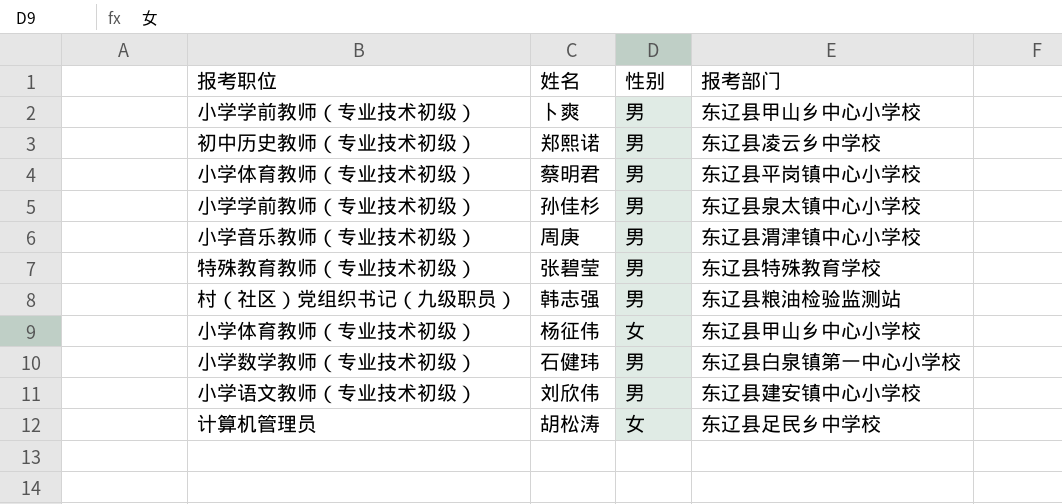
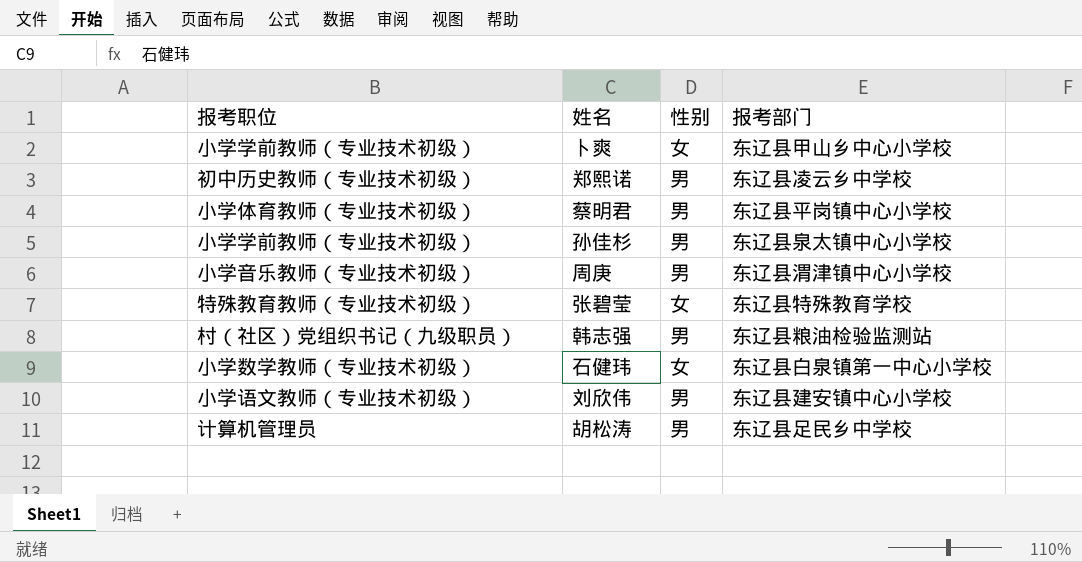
row 杨征伟: 小学体育教师（专业技术初级） | 女 | 东辽县甲山乡中心小学校 -> none
卜爽 | 性别: 男 -> 女
张碧莹 | 性别: 男 -> 女
石健玮 | 性别: 男 -> 女
胡松涛 | 性别: 女 -> 男

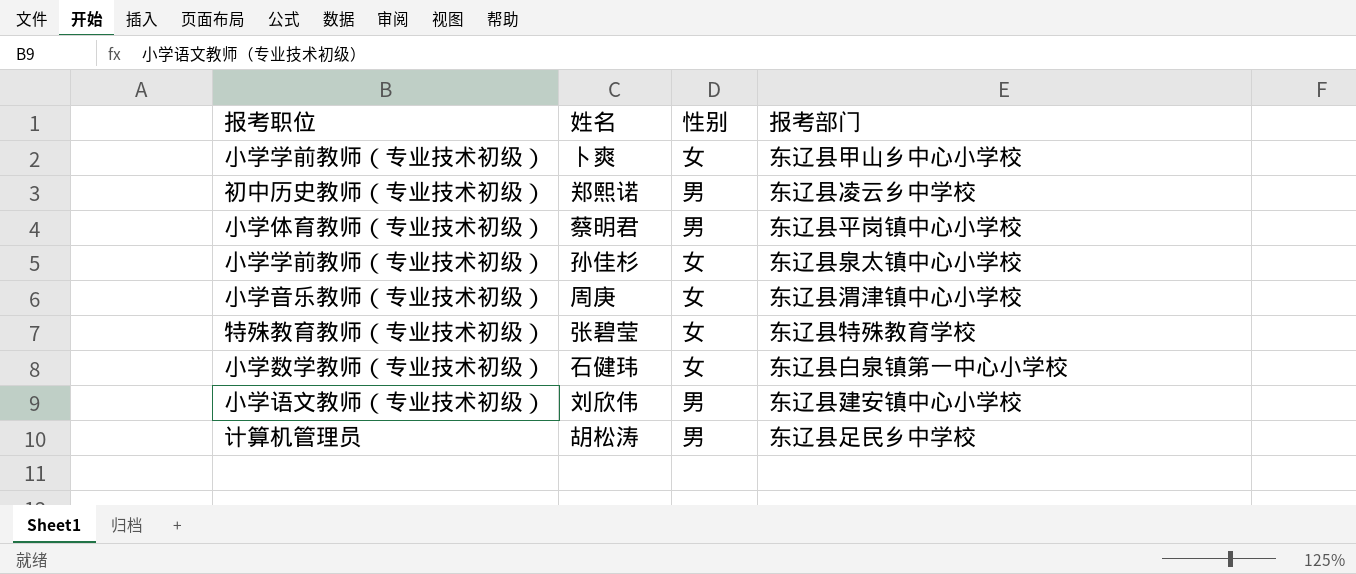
row 韩志强: 村（社区）党组织书记（九级职员） | 男 | 东辽县粮油检验监测站 -> none
孙佳杉 | 性别: 男 -> 女
周庚 | 性别: 男 -> 女

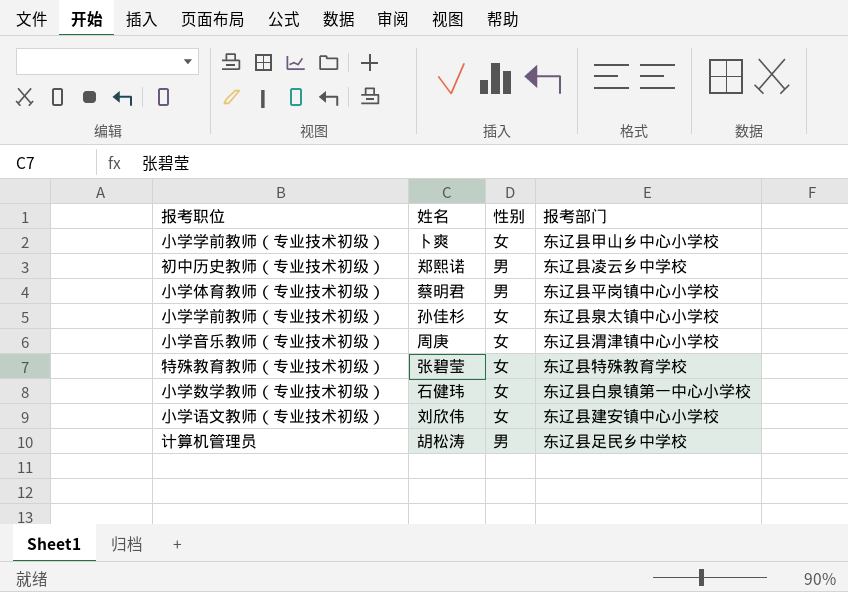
刘欣伟 | 性别: 男 -> 女

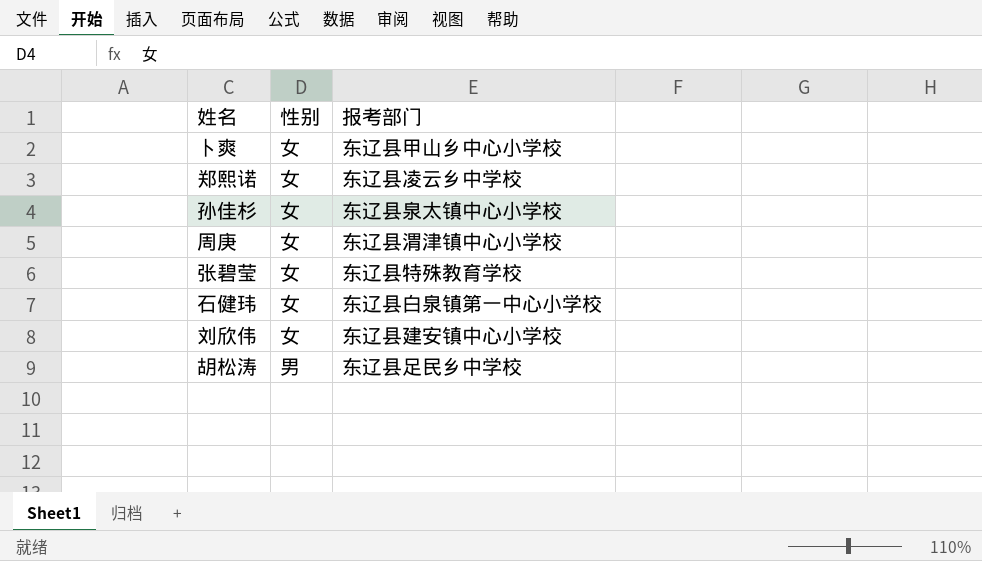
column 报考职位 | position: 1 -> none
row 蔡明君: 小学体育教师（专业技术初级） | 男 | 东辽县平岗镇中心小学校 -> none
郑熙诺 | 性别: 男 -> 女

